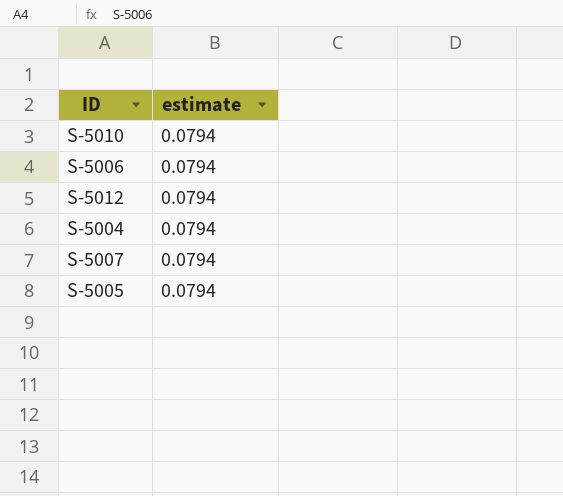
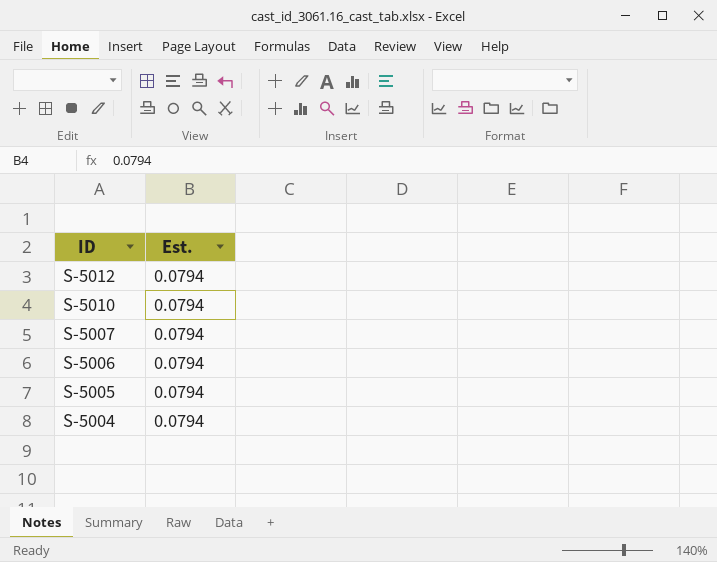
row order: none -> ID descending
column name: estimate -> Est.

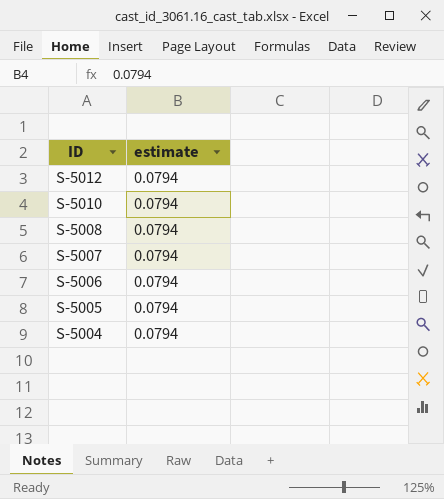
column name: Est. -> estimate
row S-5008: none -> 0.0794

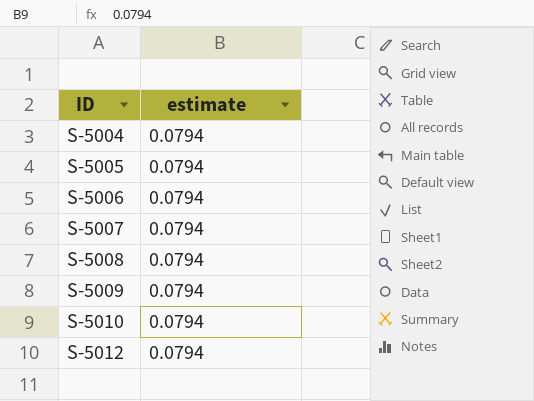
row order: ID descending -> ID ascending
row S-5009: none -> 0.0794

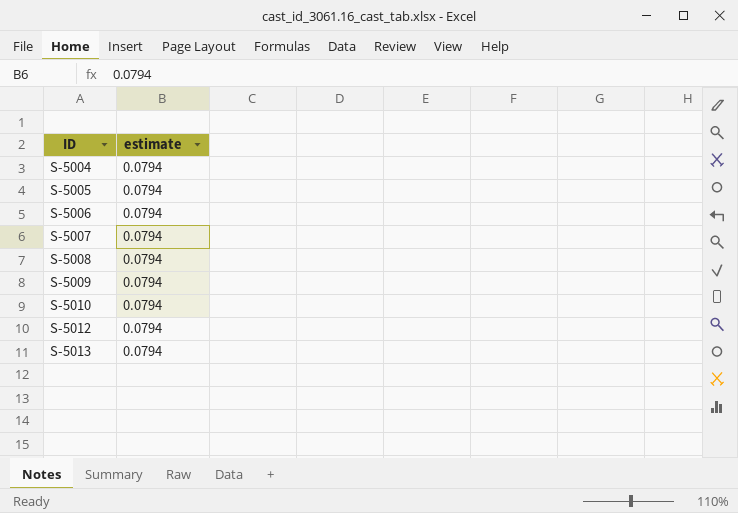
row S-5013: none -> 0.0794

